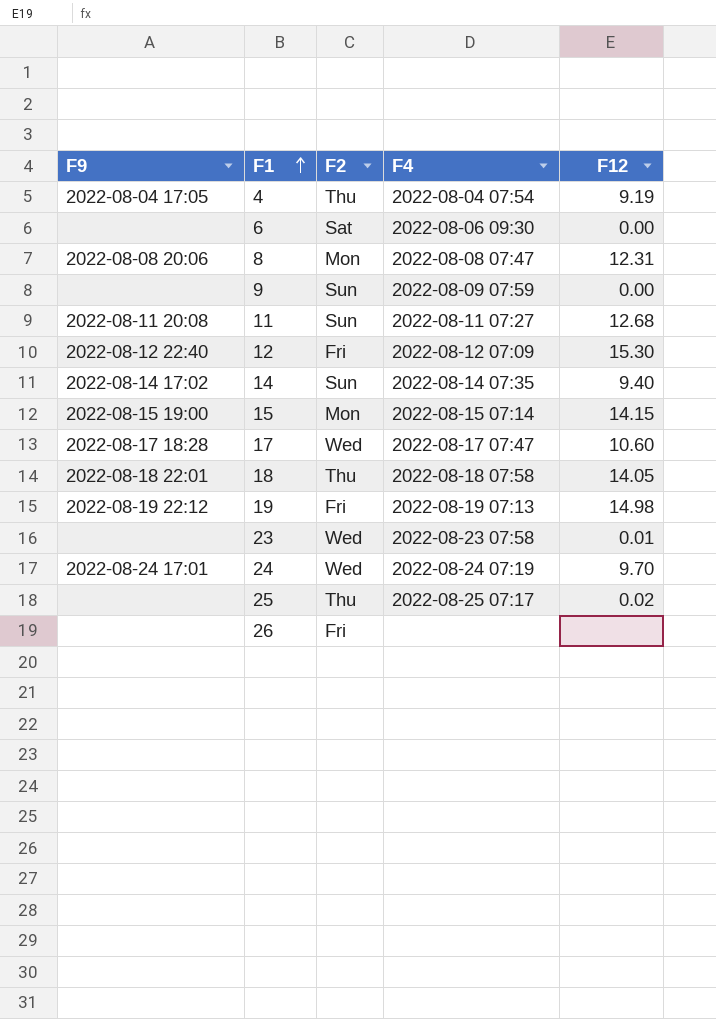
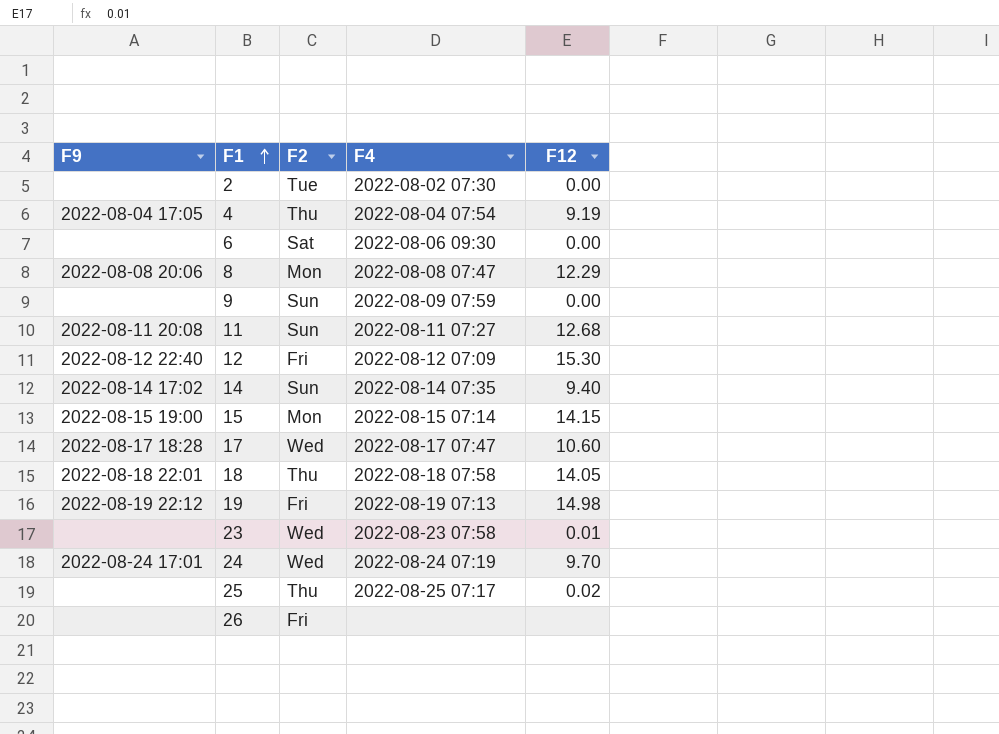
row 2: none -> none | Tue | 2022-08-02 07:30 | 0.00
8 | F12: 12.31 -> 12.29

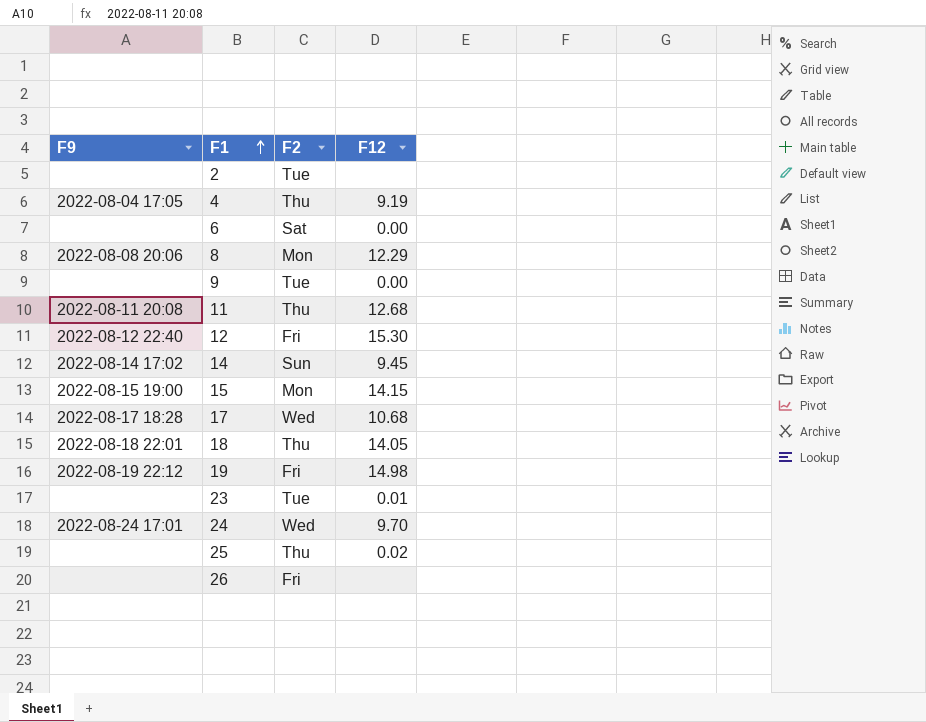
column F4 | position: 4 -> none
2 | F12: 0.00 -> none
9 | F2: Sun -> Tue
11 | F2: Sun -> Thu
14 | F12: 9.40 -> 9.45
17 | F12: 10.60 -> 10.68
23 | F2: Wed -> Tue

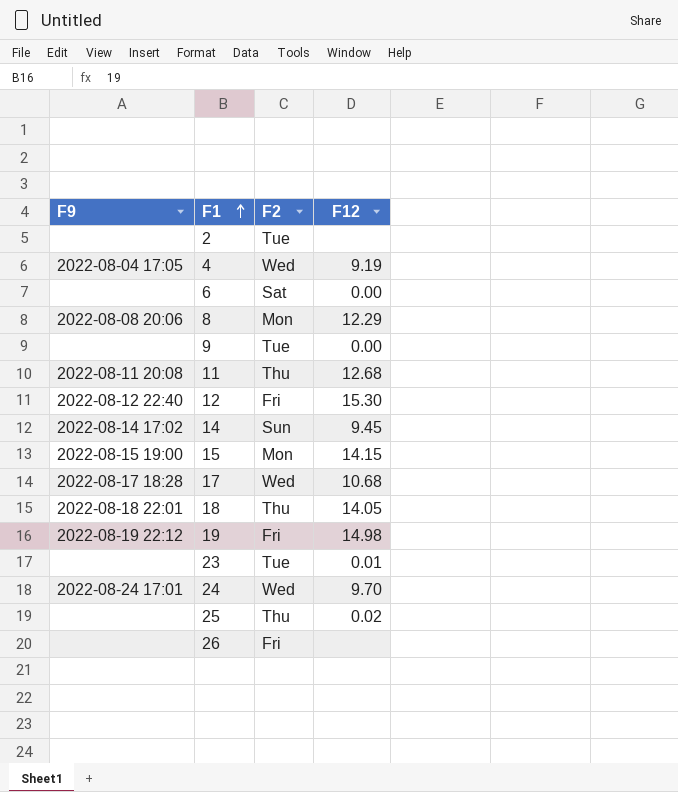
4 | F2: Thu -> Wed

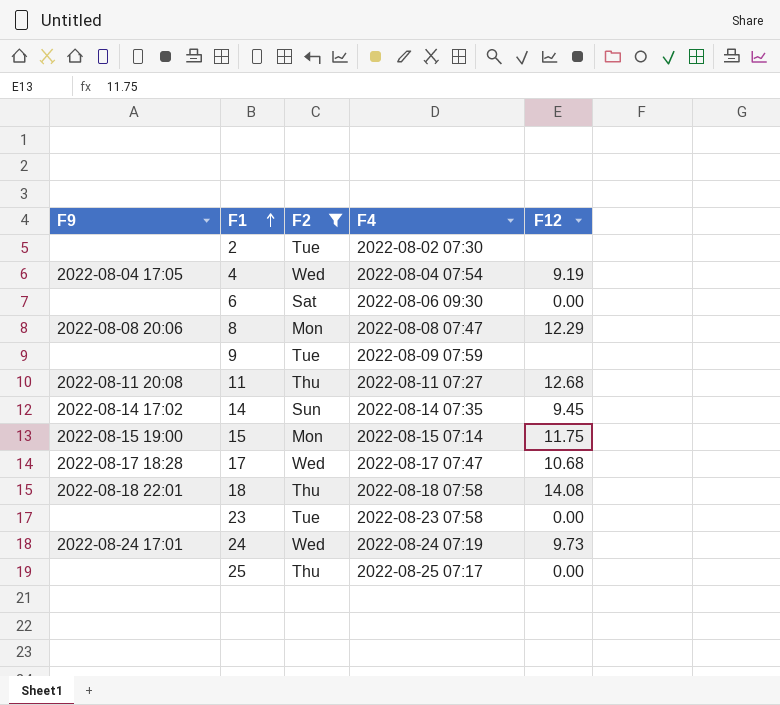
filter: none -> F2 != Fri
column F4 | position: none -> 4
9 | F12: 0.00 -> none
15 | F12: 14.15 -> 11.75
18 | F12: 14.05 -> 14.08
23 | F12: 0.01 -> 0.00
24 | F12: 9.70 -> 9.73
25 | F12: 0.02 -> 0.00

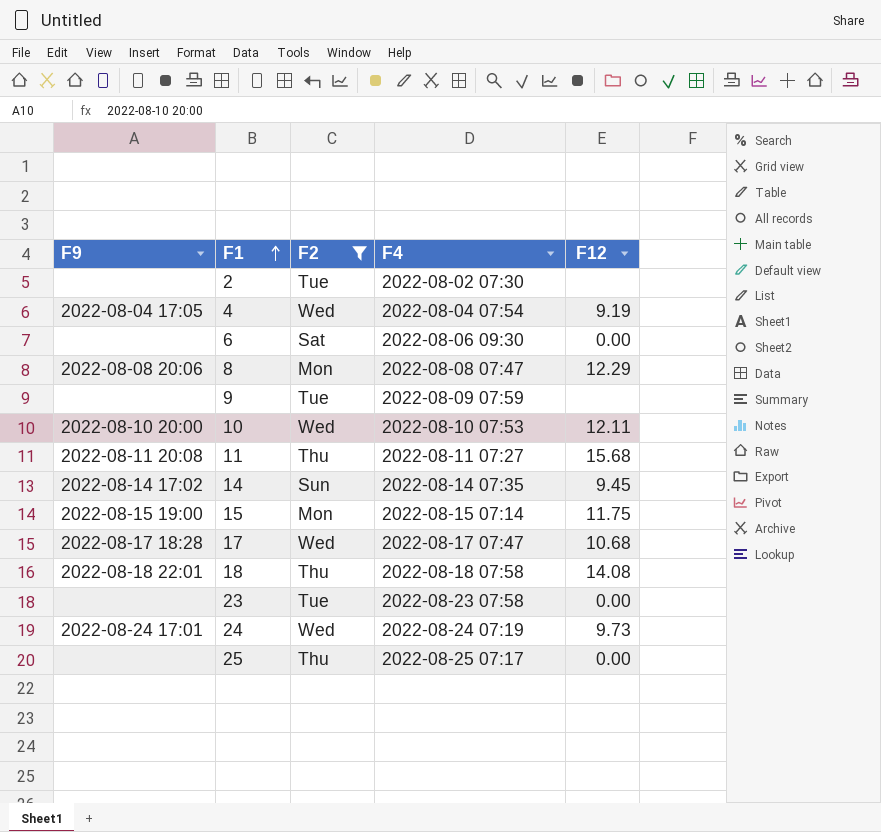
row 10: none -> 2022-08-10 20:00 | Wed | 2022-08-10 07:53 | 12.11
11 | F12: 12.68 -> 15.68

